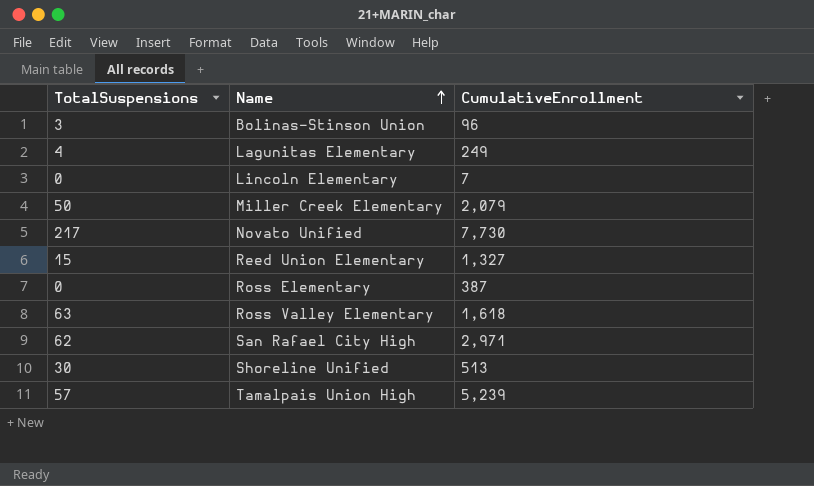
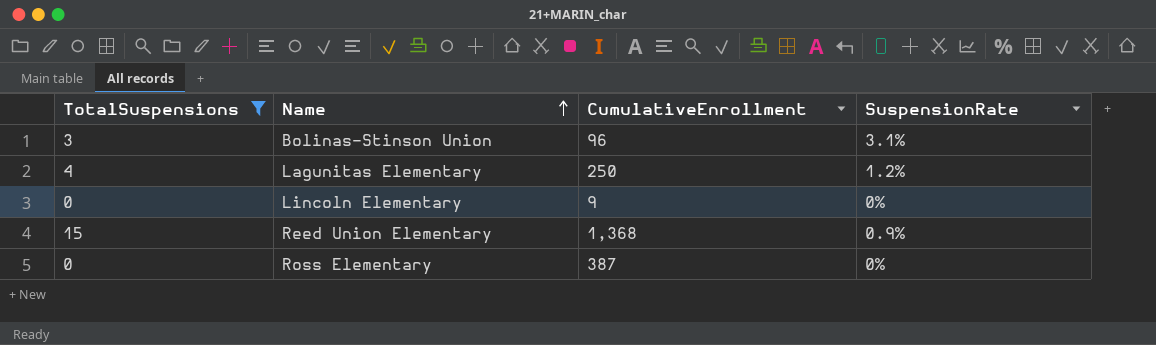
filter: none -> TotalSuspensions <= 15
column SuspensionRate | position: none -> 4
Lagunitas Elementary | CumulativeEnrollment: 249 -> 250
Lincoln Elementary | CumulativeEnrollment: 7 -> 9
Reed Union Elementary | CumulativeEnrollment: 1,327 -> 1,368

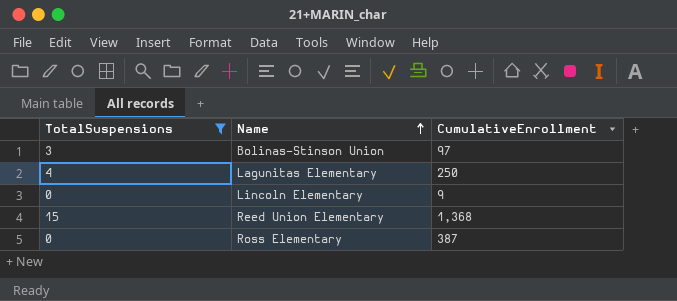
column SuspensionRate | position: 4 -> none
Bolinas-Stinson Union | CumulativeEnrollment: 96 -> 97

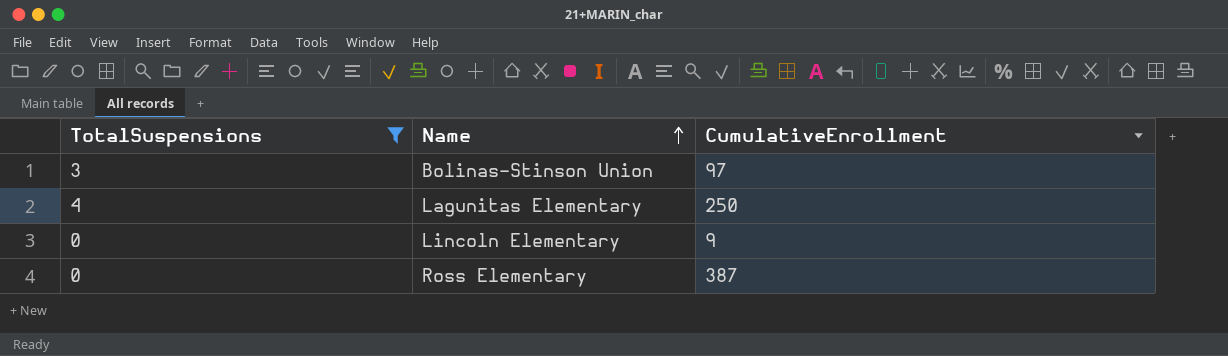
row Reed Union Elementary: 15 | 1,368 -> none

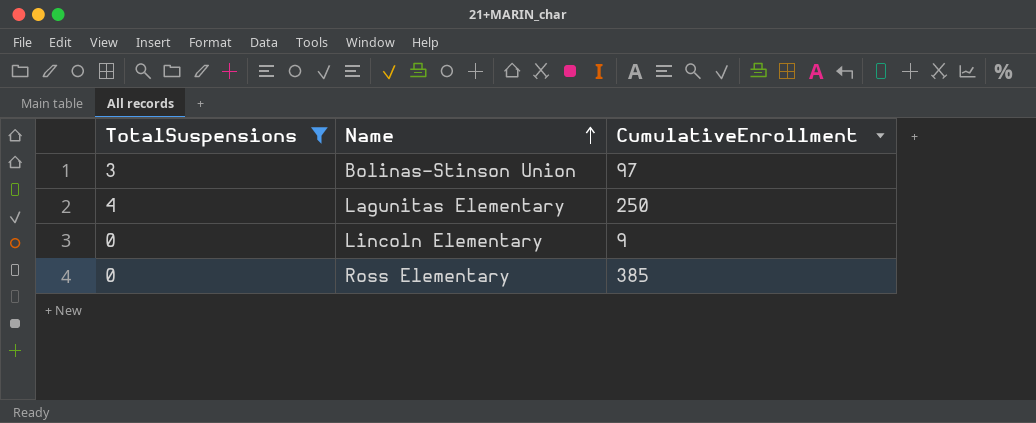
Ross Elementary | CumulativeEnrollment: 387 -> 385

